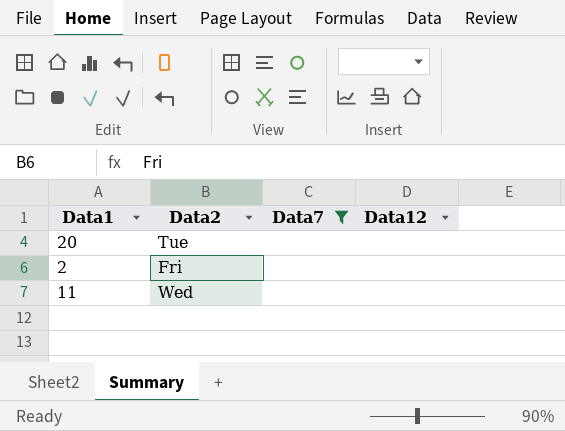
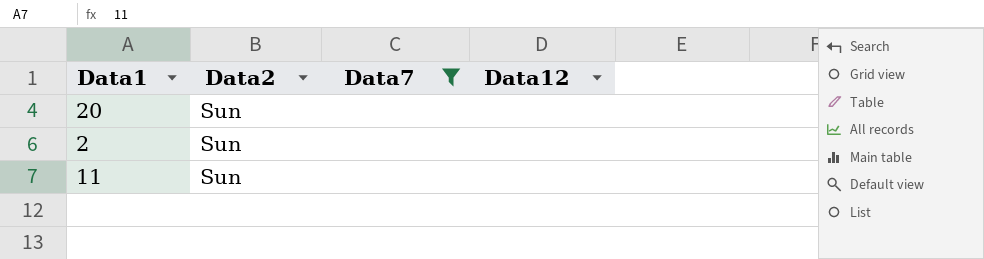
20 | Data2: Tue -> Sun
2 | Data2: Fri -> Sun
11 | Data2: Wed -> Sun

